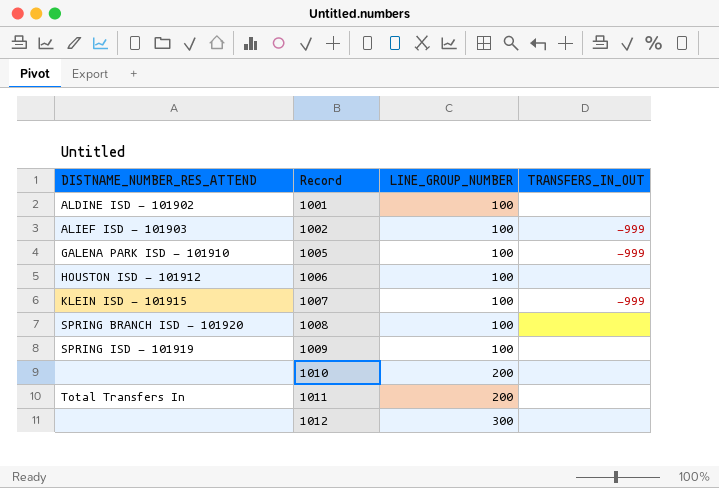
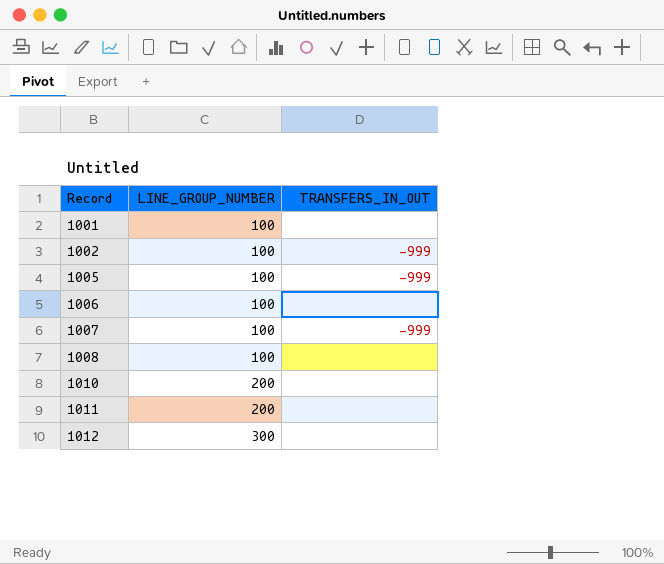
column DISTNAME_NUMBER_RES_ATTEND | position: 1 -> none
row 1009: SPRING ISD - 101919 | 100 | none -> none

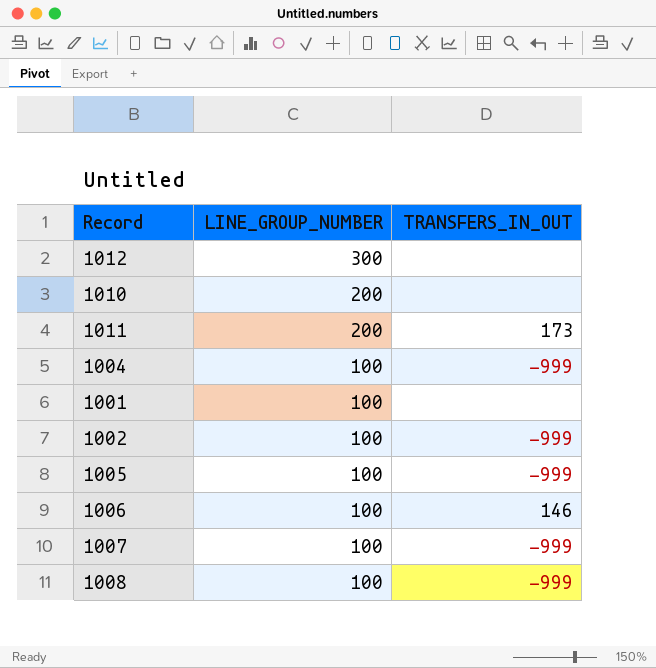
row order: Record ascending -> LINE_GROUP_NUMBER descending
1011 | TRANSFERS_IN_OUT: none -> 173
row 1004: none -> 100 | -999
1006 | TRANSFERS_IN_OUT: none -> 146
1008 | TRANSFERS_IN_OUT: none -> -999

